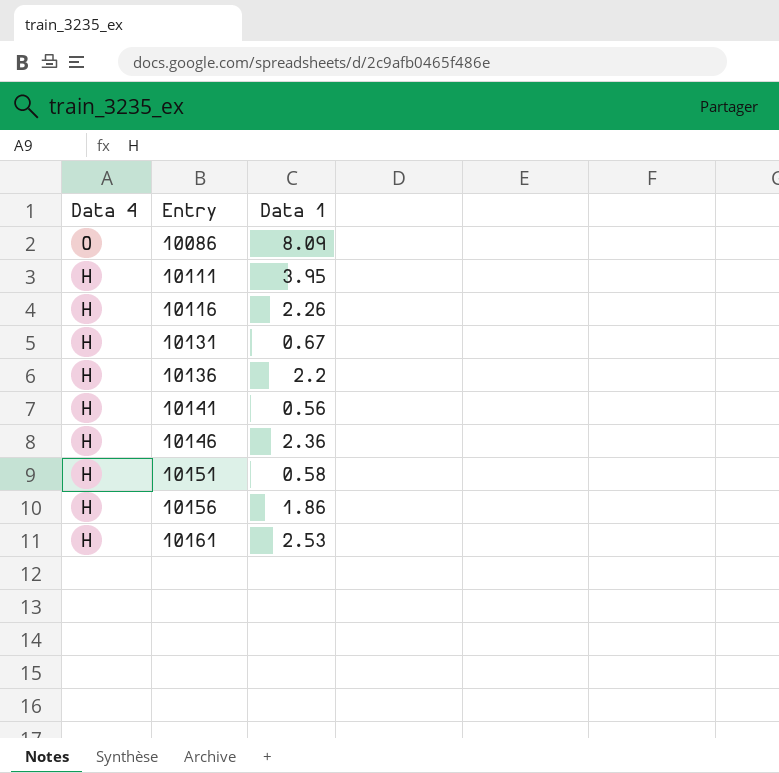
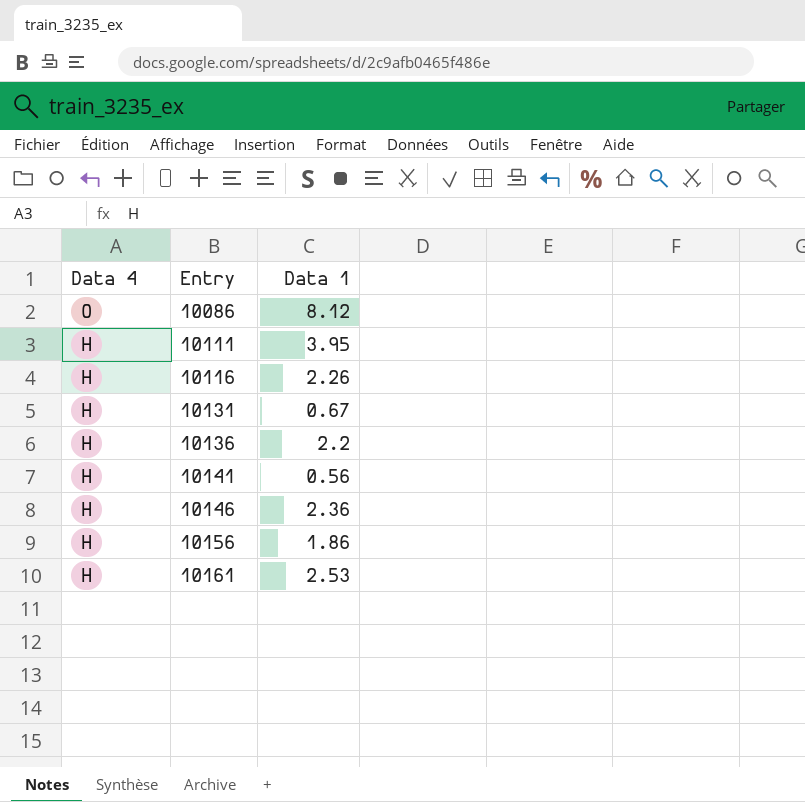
row 10151: H | 0.58 -> none
10086 | Data 1: 8.09 -> 8.12

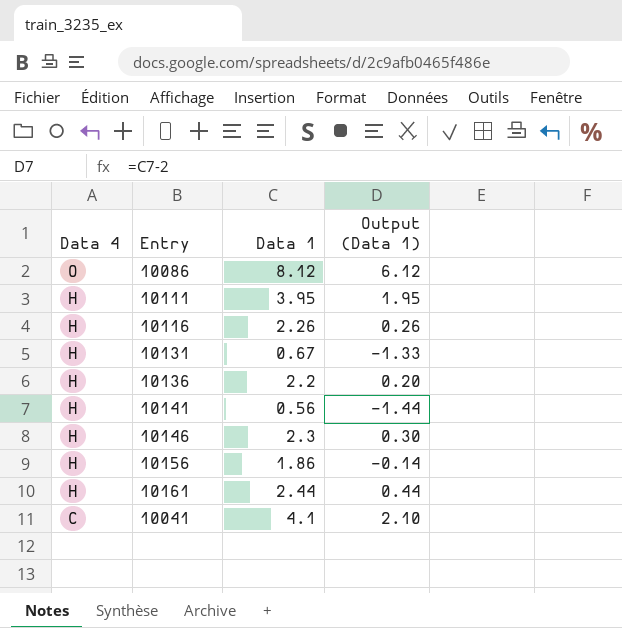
column Output (Data 1) | formula: none -> [Data 1] - 2
10146 | Data 1: 2.36 -> 2.3
10161 | Data 1: 2.53 -> 2.44
row 10041: none -> C | 4.1 | 2.10

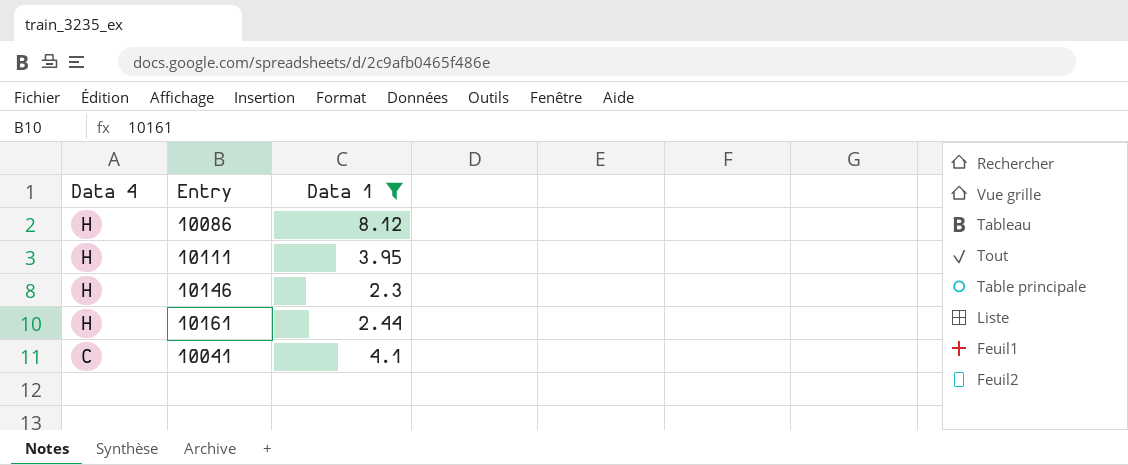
filter: none -> Data 1 >= 2.3
column Output (Data 1) | formula: [Data 1] - 2 -> none
10086 | Data 4: O -> H

